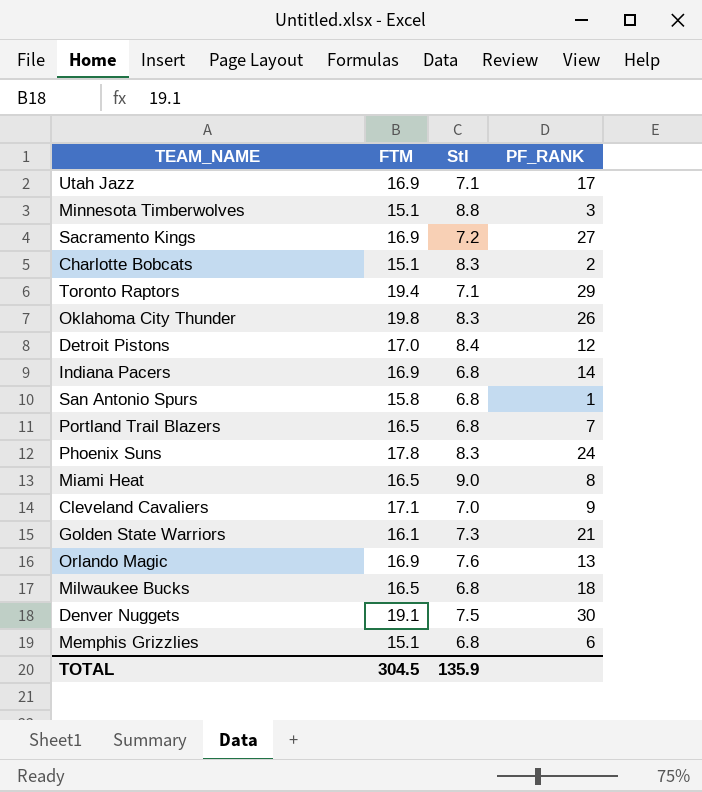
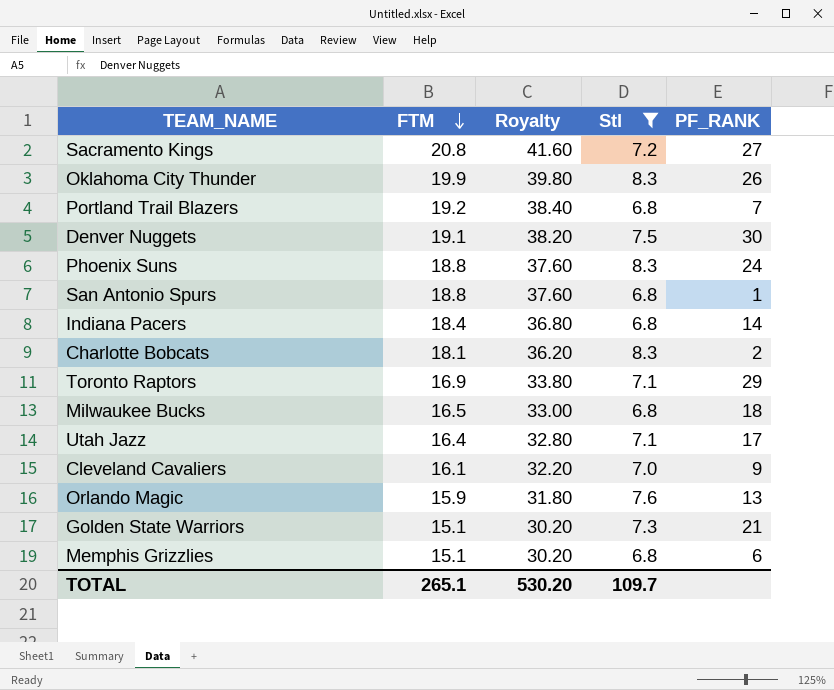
filter: none -> Stl <= 8.3
row order: none -> FTM descending
column Royalty | formula: none -> [FTM] * 2
Sacramento Kings | FTM: 16.9 -> 20.8
Oklahoma City Thunder | FTM: 19.8 -> 19.9
Portland Trail Blazers | FTM: 16.5 -> 19.2
Phoenix Suns | FTM: 17.8 -> 18.8
San Antonio Spurs | FTM: 15.8 -> 18.8
Indiana Pacers | FTM: 16.9 -> 18.4
Charlotte Bobcats | FTM: 15.1 -> 18.1
Toronto Raptors | FTM: 19.4 -> 16.9
Utah Jazz | FTM: 16.9 -> 16.4
Cleveland Cavaliers | FTM: 17.1 -> 16.1
Orlando Magic | FTM: 16.9 -> 15.9
Golden State Warriors | FTM: 16.1 -> 15.1
TOTAL | FTM: 304.5 -> 265.1
TOTAL | Stl: 135.9 -> 109.7

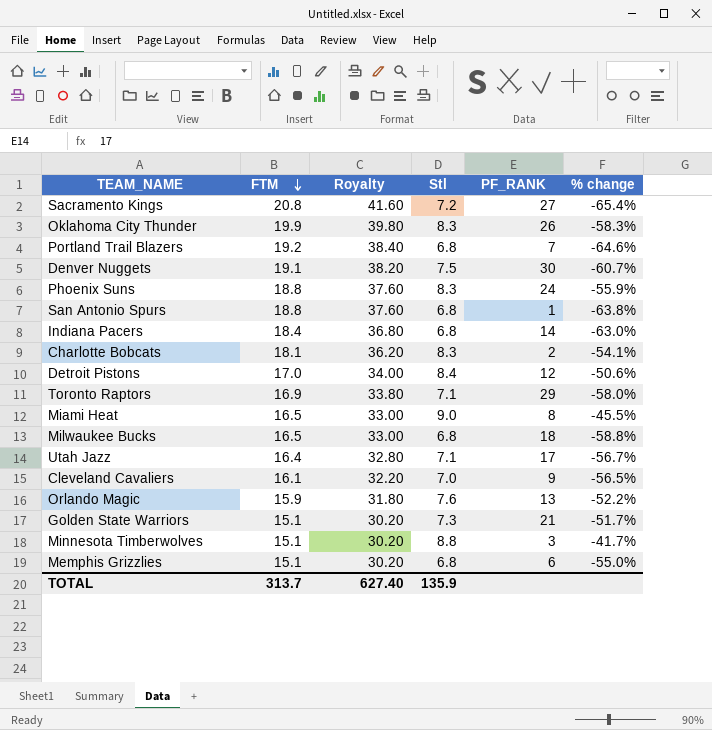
filter: Stl <= 8.3 -> none
column % change | formula: none -> ([Stl] - [FTM]) / [FTM]
TOTAL | FTM: 265.1 -> 313.7
TOTAL | Royalty: 530.20 -> 627.40
TOTAL | Stl: 109.7 -> 135.9

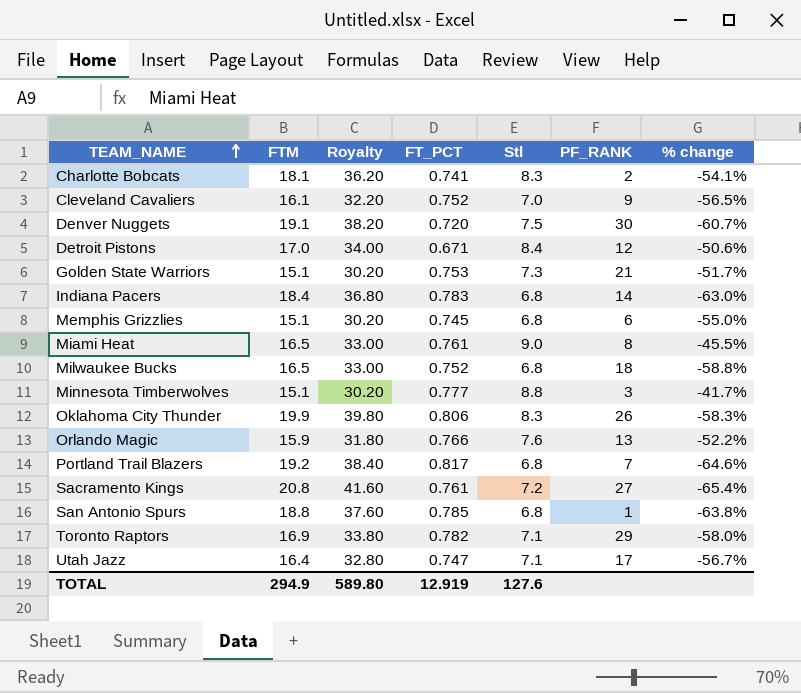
row order: FTM descending -> TEAM_NAME ascending
column FT_PCT | position: none -> 4
row Phoenix Suns: 18.8 | 37.60 | 8.3 | 24 | -55.9% -> none
TOTAL | FTM: 313.7 -> 294.9
TOTAL | Royalty: 627.40 -> 589.80
TOTAL | Stl: 135.9 -> 127.6

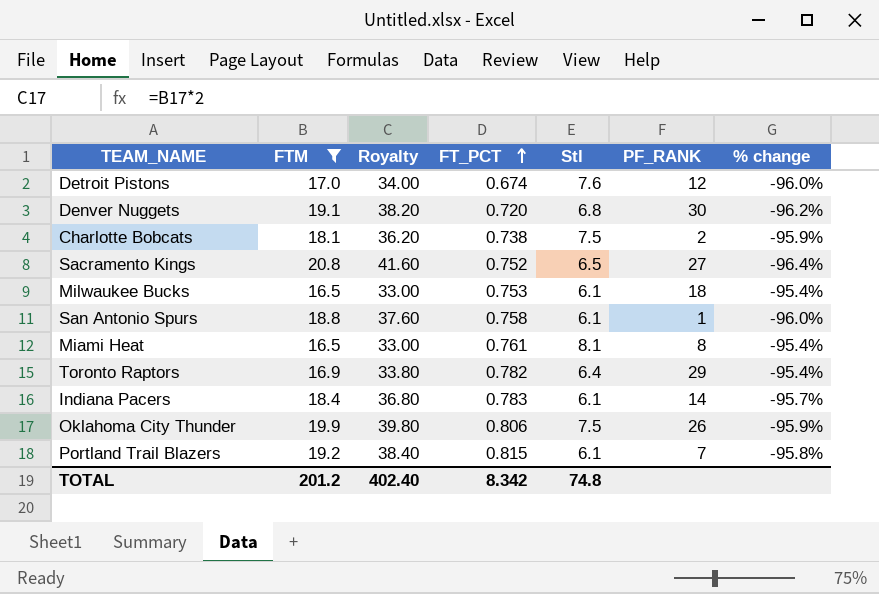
filter: none -> FTM >= 16.5
row order: TEAM_NAME ascending -> FT_PCT ascending
column % change | formula: ([Stl] - [FTM]) / [FTM] -> ([FT_PCT] - [FTM]) / [FTM]
Detroit Pistons | FT_PCT: 0.671 -> 0.674
Detroit Pistons | Stl: 8.4 -> 7.6
Denver Nuggets | Stl: 7.5 -> 6.8
Charlotte Bobcats | FT_PCT: 0.741 -> 0.738
Charlotte Bobcats | Stl: 8.3 -> 7.5
Sacramento Kings | FT_PCT: 0.761 -> 0.752
Sacramento Kings | Stl: 7.2 -> 6.5
Milwaukee Bucks | FT_PCT: 0.752 -> 0.753
Milwaukee Bucks | Stl: 6.8 -> 6.1
San Antonio Spurs | FT_PCT: 0.785 -> 0.758
San Antonio Spurs | Stl: 6.8 -> 6.1
Miami Heat | Stl: 9.0 -> 8.1
Toronto Raptors | Stl: 7.1 -> 6.4
Indiana Pacers | Stl: 6.8 -> 6.1
Oklahoma City Thunder | Stl: 8.3 -> 7.5
Portland Trail Blazers | FT_PCT: 0.817 -> 0.815
Portland Trail Blazers | Stl: 6.8 -> 6.1
TOTAL | FTM: 294.9 -> 201.2
TOTAL | Royalty: 589.80 -> 402.40
TOTAL | FT_PCT: 12.919 -> 8.342
TOTAL | Stl: 127.6 -> 74.8

